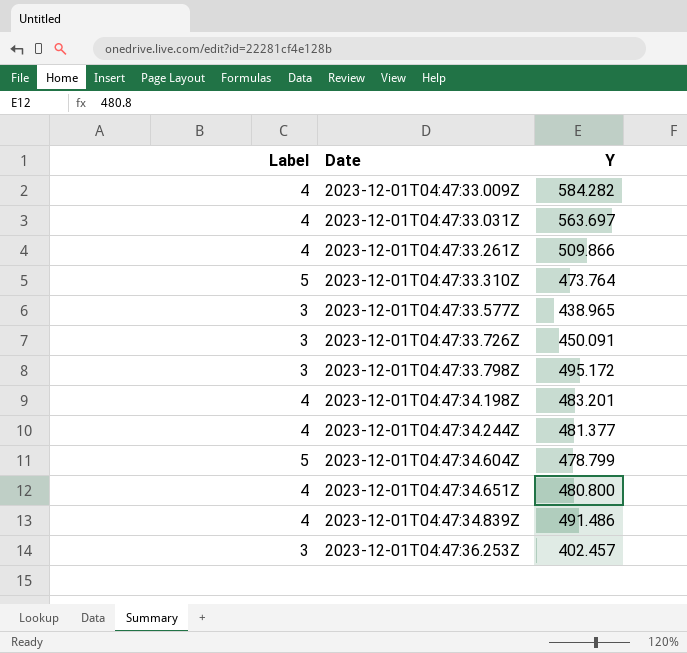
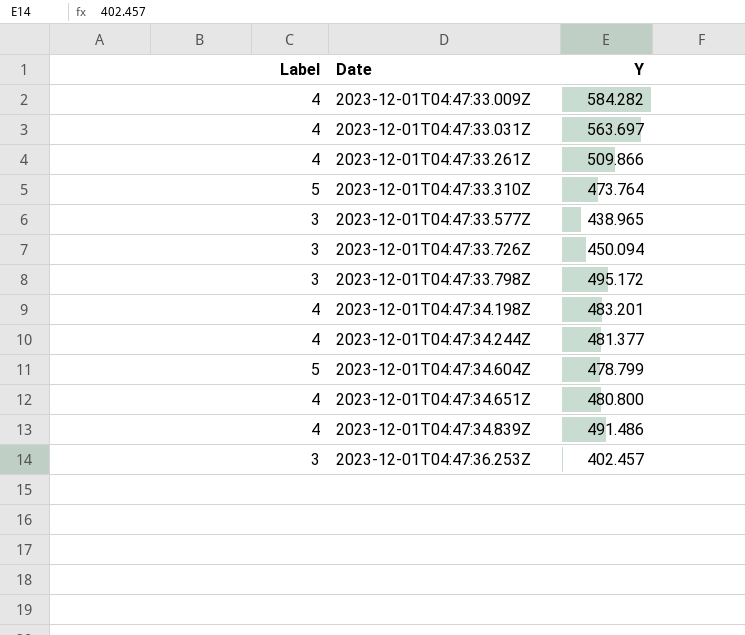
2023-12-01T04:47:33.726Z | Y: 450.091 -> 450.094

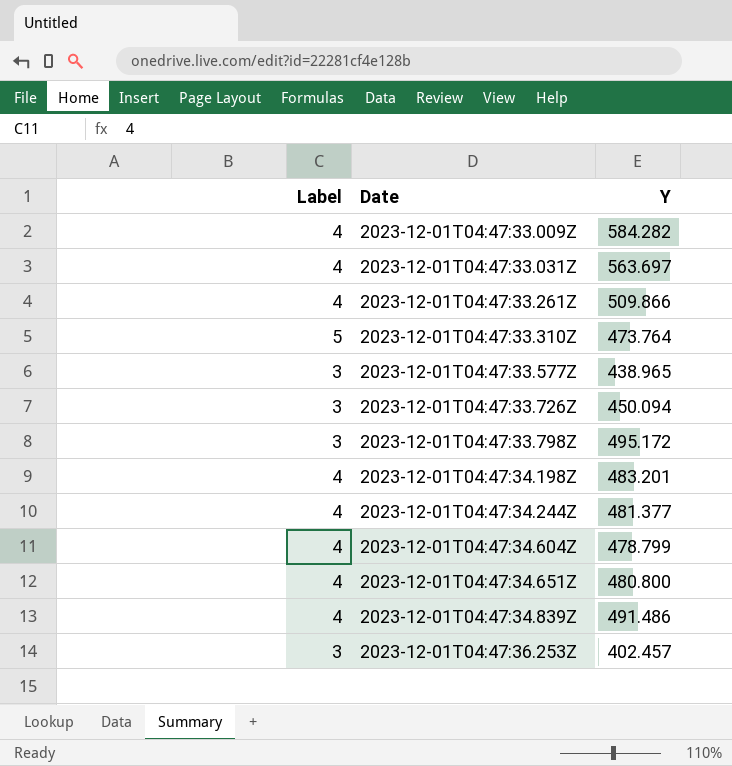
2023-12-01T04:47:34.604Z | Label: 5 -> 4

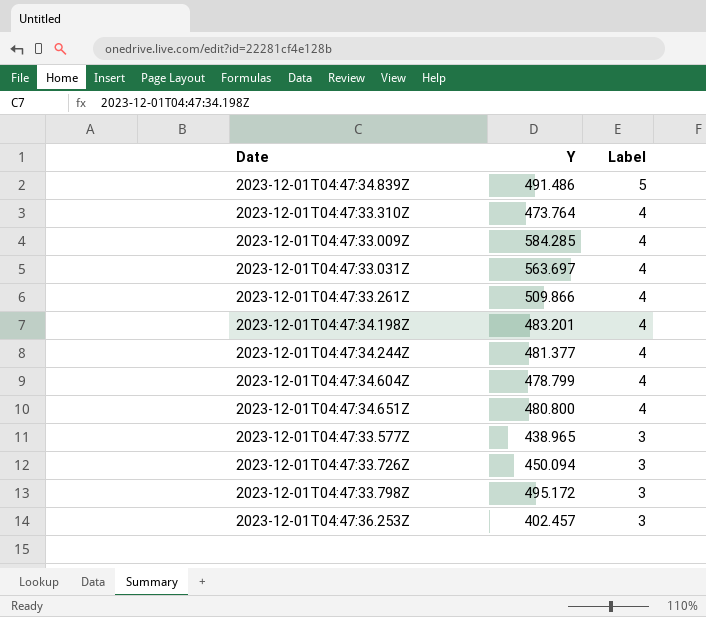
row order: Date ascending -> Label descending
column Label | position: 1 -> 3
2023-12-01T04:47:34.839Z | Label: 4 -> 5
2023-12-01T04:47:33.310Z | Label: 5 -> 4
2023-12-01T04:47:33.009Z | Y: 584.282 -> 584.285

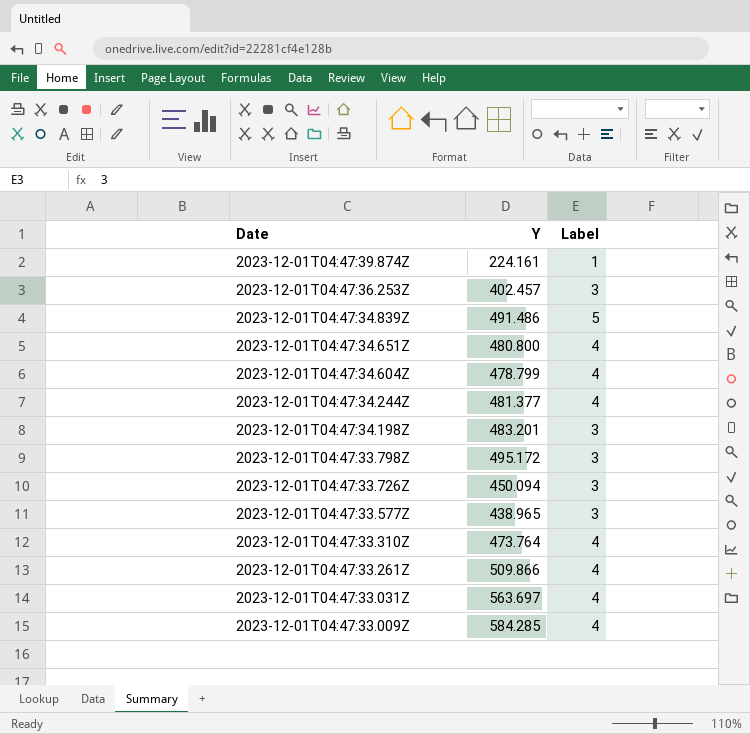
row order: Label descending -> Date descending
row 2023-12-01T04:47:39.874Z: none -> 224.161 | 1
2023-12-01T04:47:34.198Z | Label: 4 -> 3

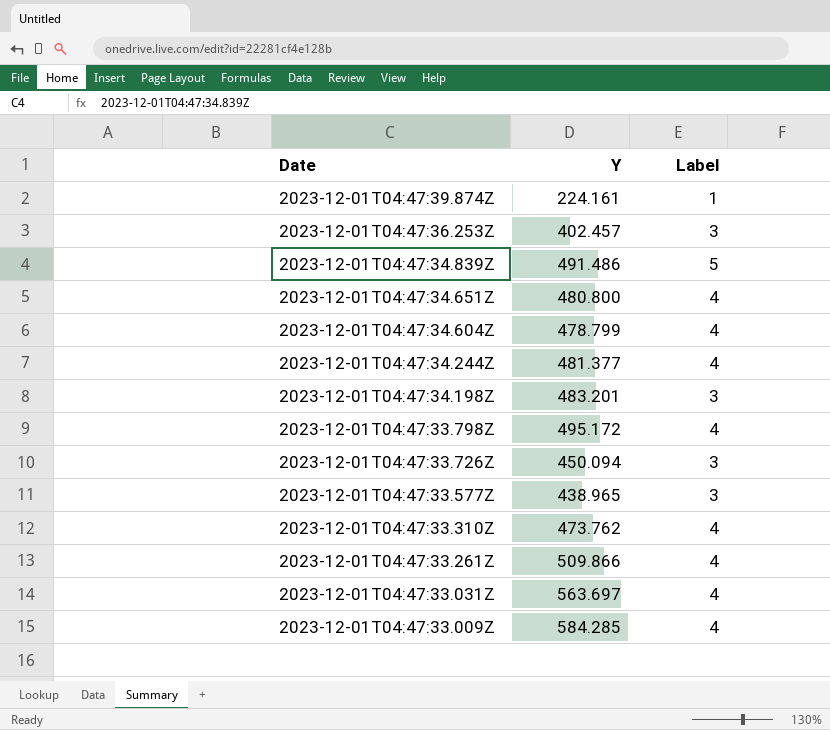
2023-12-01T04:47:33.798Z | Label: 3 -> 4
2023-12-01T04:47:33.310Z | Y: 473.764 -> 473.762

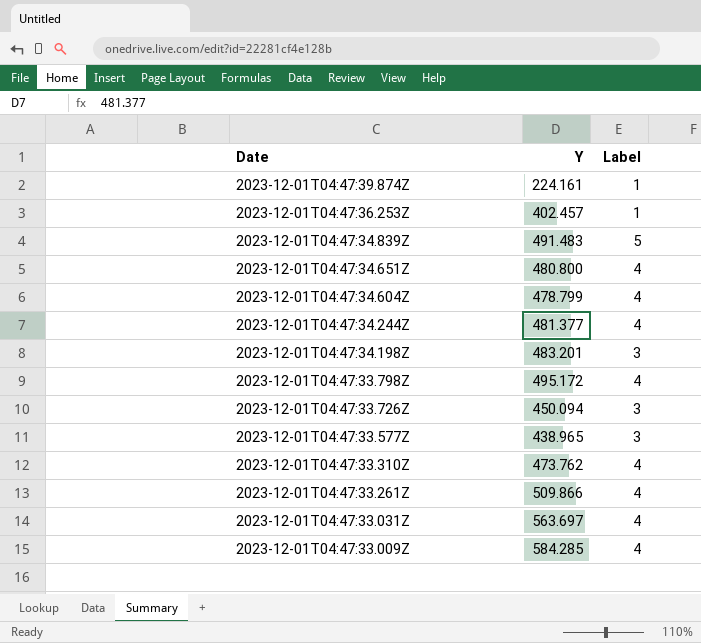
2023-12-01T04:47:36.253Z | Label: 3 -> 1
2023-12-01T04:47:34.839Z | Y: 491.486 -> 491.483

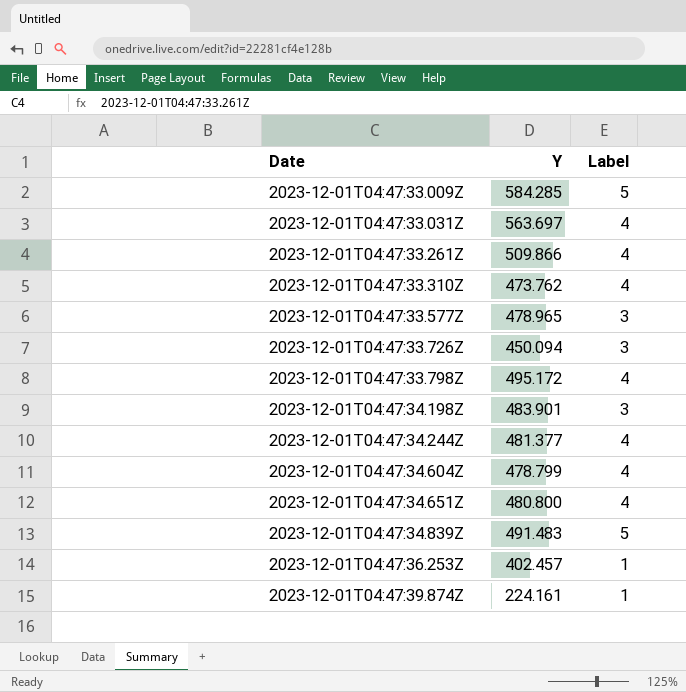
row order: Date descending -> Date ascending
2023-12-01T04:47:33.009Z | Label: 4 -> 5
2023-12-01T04:47:33.577Z | Y: 438.965 -> 478.965
2023-12-01T04:47:34.198Z | Y: 483.201 -> 483.901

